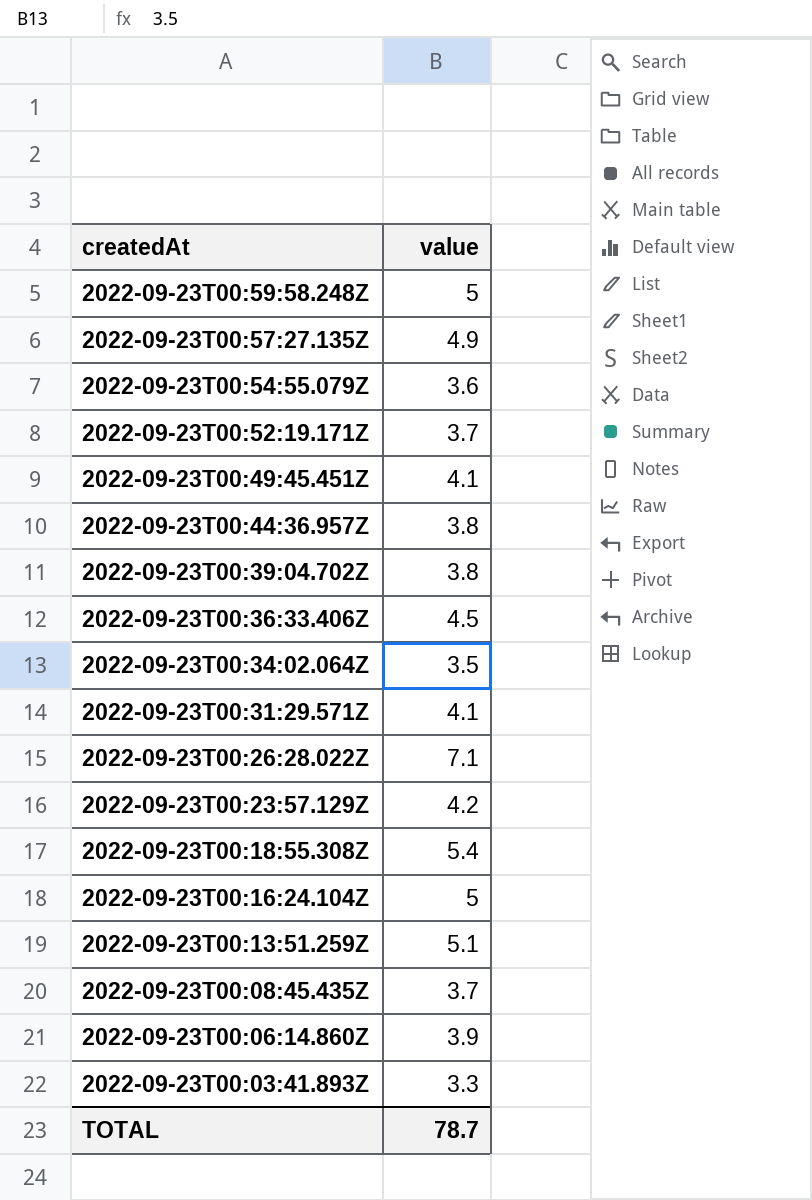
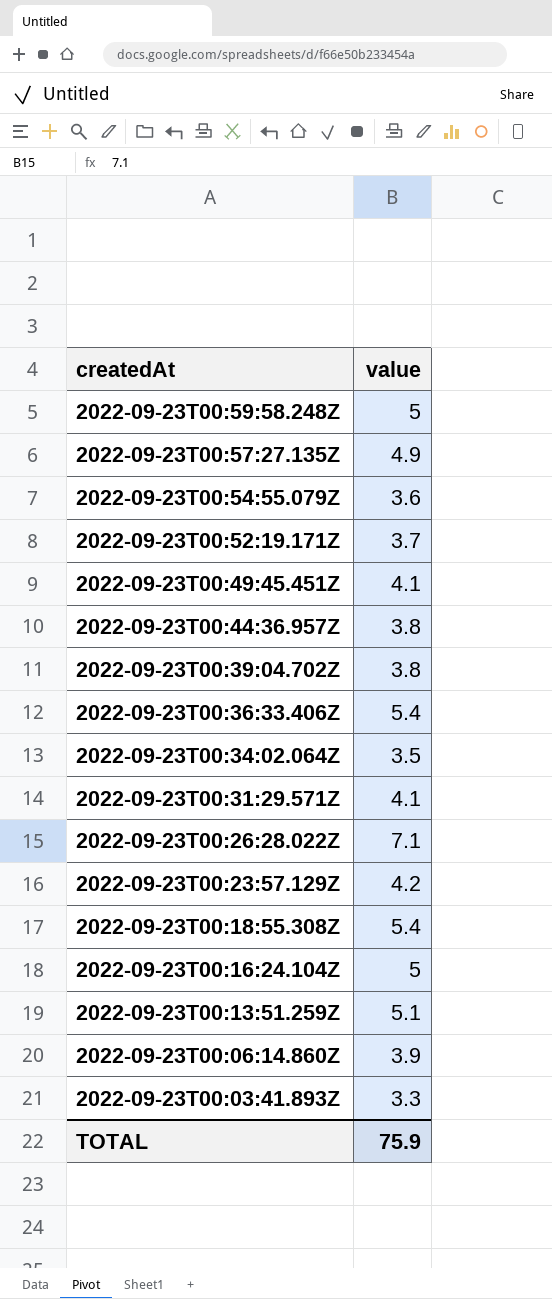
row 2022-09-23T00:08:45.435Z: 3.7 -> none
2022-09-23T00:36:33.406Z | value: 4.5 -> 5.4
TOTAL | value: 78.7 -> 75.9

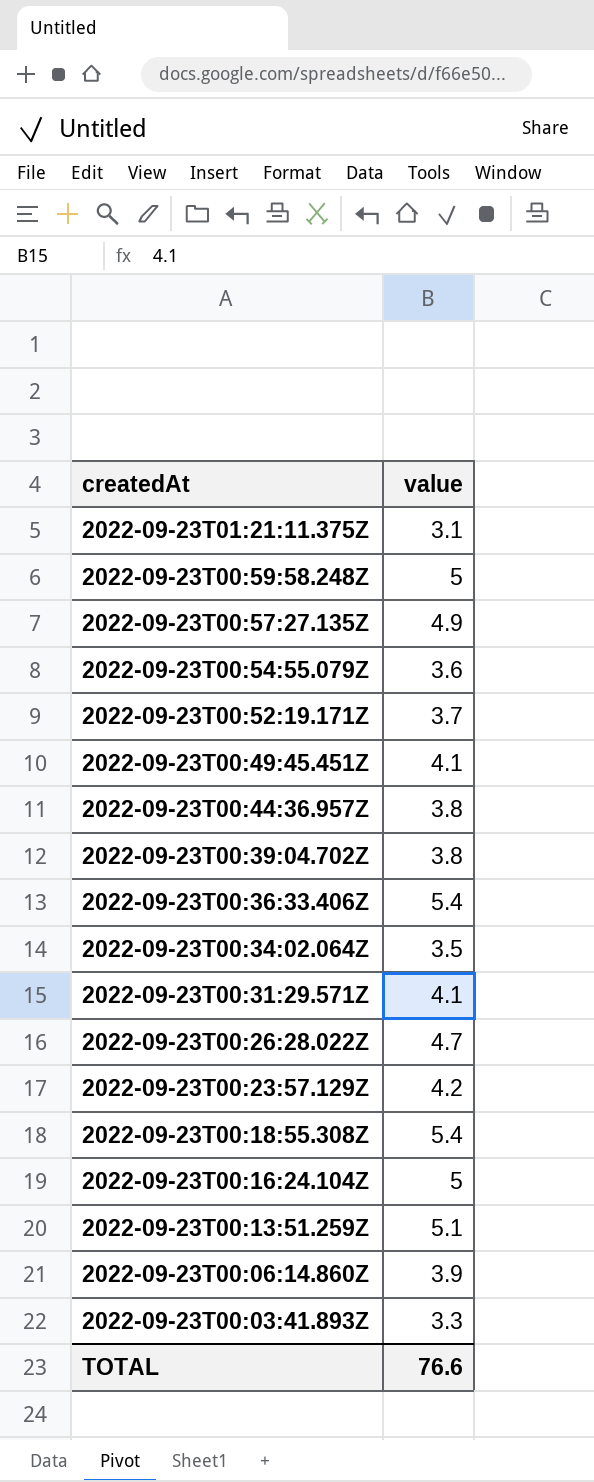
row 2022-09-23T01:21:11.375Z: none -> 3.1
2022-09-23T00:26:28.022Z | value: 7.1 -> 4.7
TOTAL | value: 75.9 -> 76.6

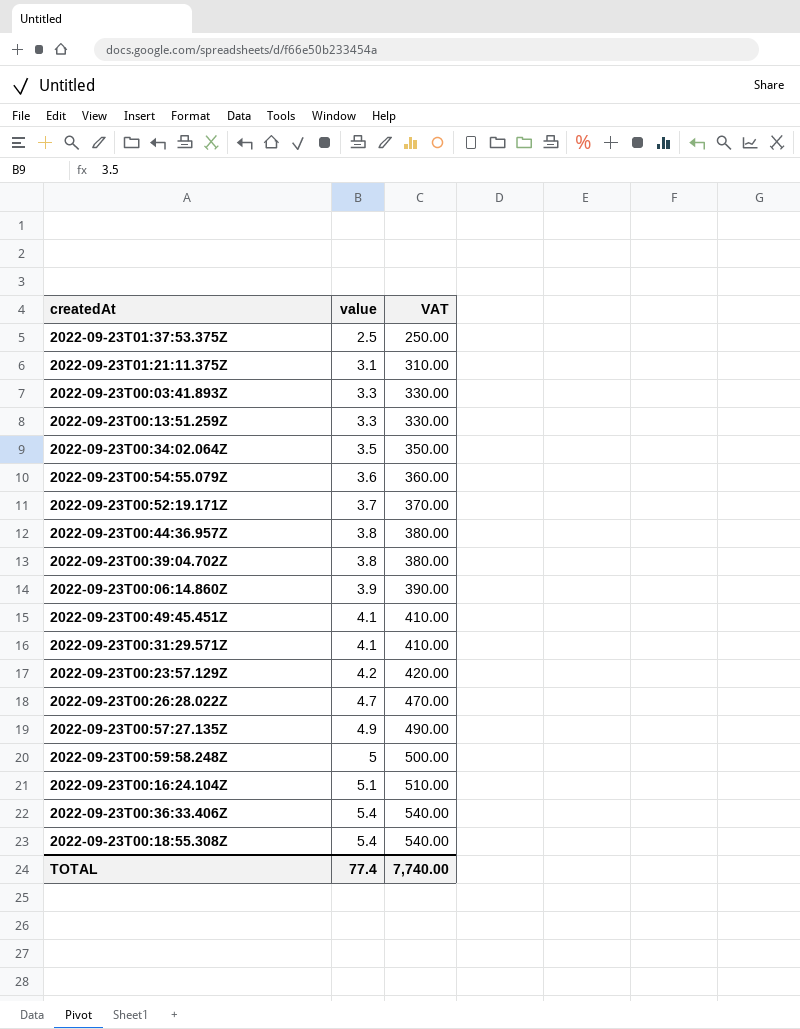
row order: createdAt descending -> value ascending
column VAT | formula: none -> [value] * 100
row 2022-09-23T01:37:53.375Z: none -> 2.5 | 250.00
2022-09-23T00:13:51.259Z | value: 5.1 -> 3.3
2022-09-23T00:16:24.104Z | value: 5 -> 5.1
TOTAL | value: 76.6 -> 77.4

